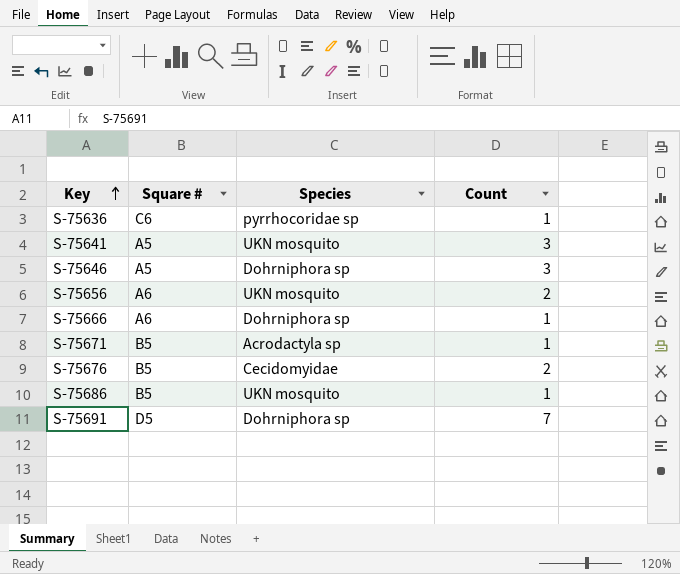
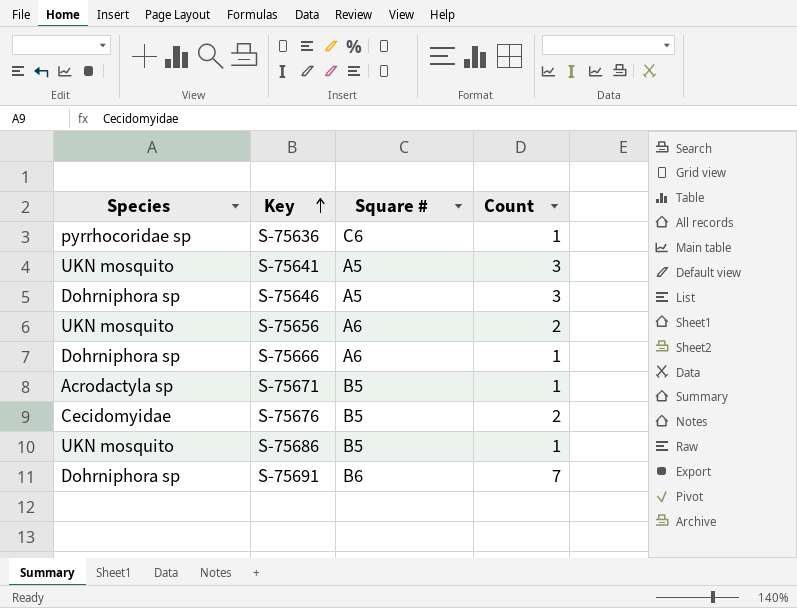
column Species | position: 3 -> 1
S-75691 | Square #: D5 -> B6

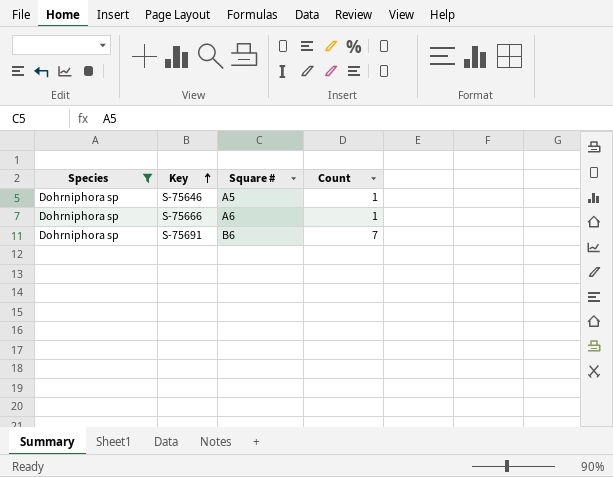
filter: none -> Species = Dohrniphora sp
S-75646 | Count: 3 -> 1

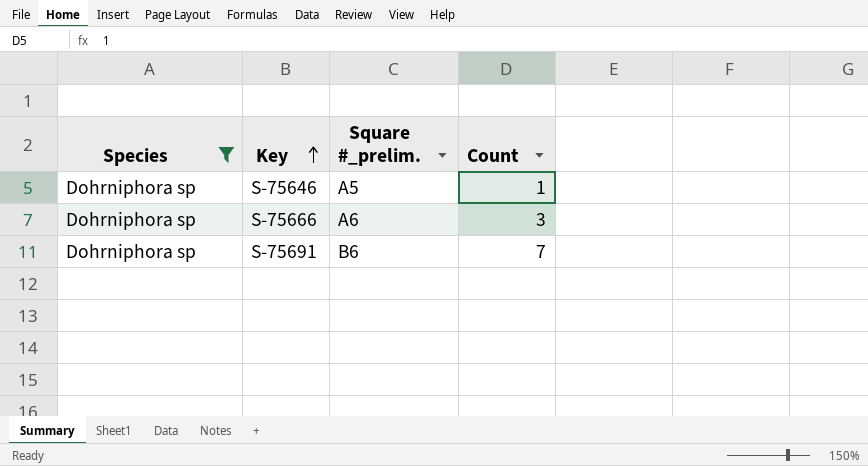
column name: Square # -> Square #_prelim.
S-75666 | Count: 1 -> 3

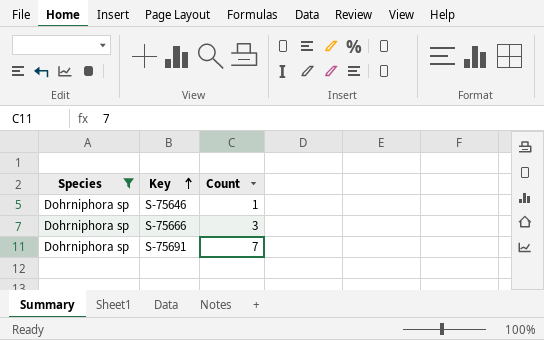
column Square #_prelim. | position: 3 -> none

